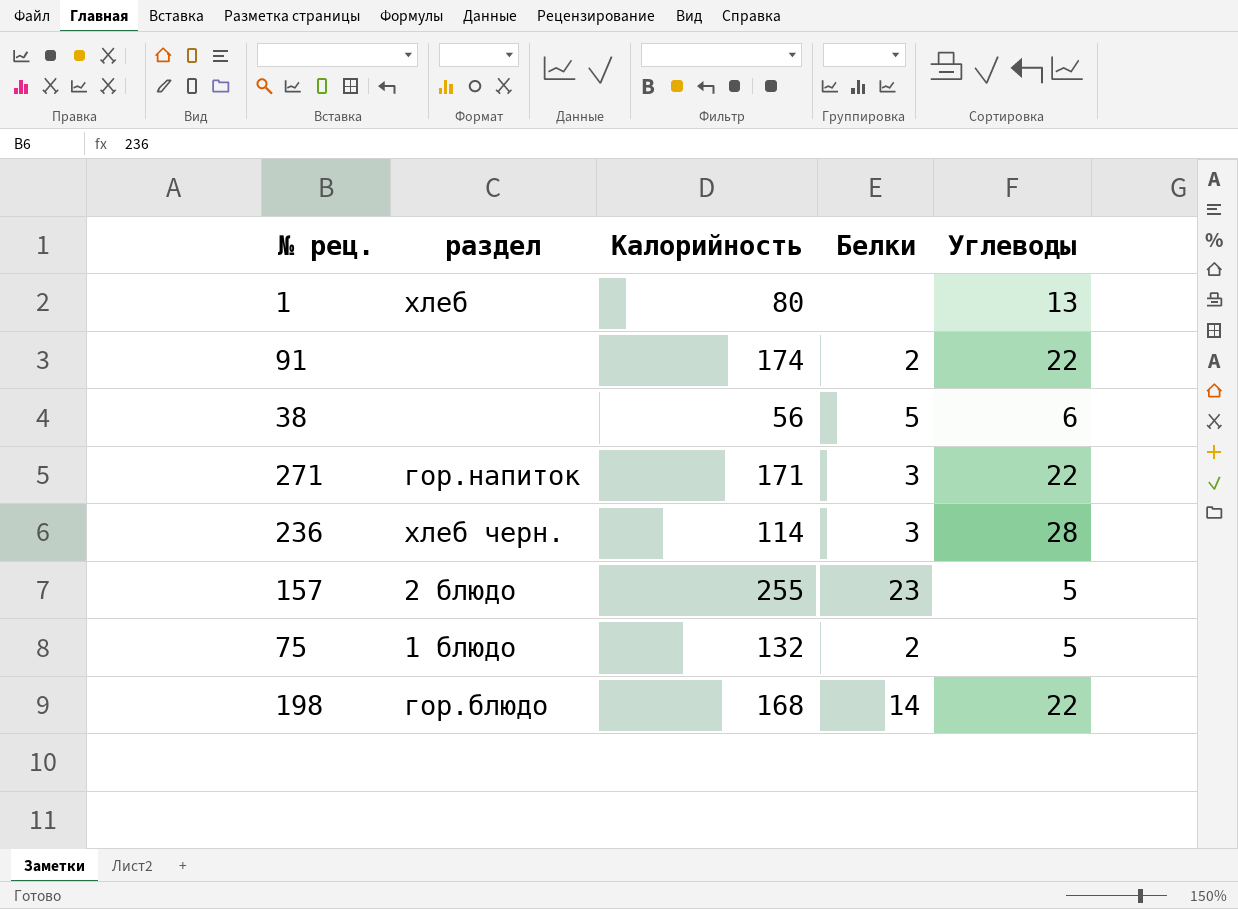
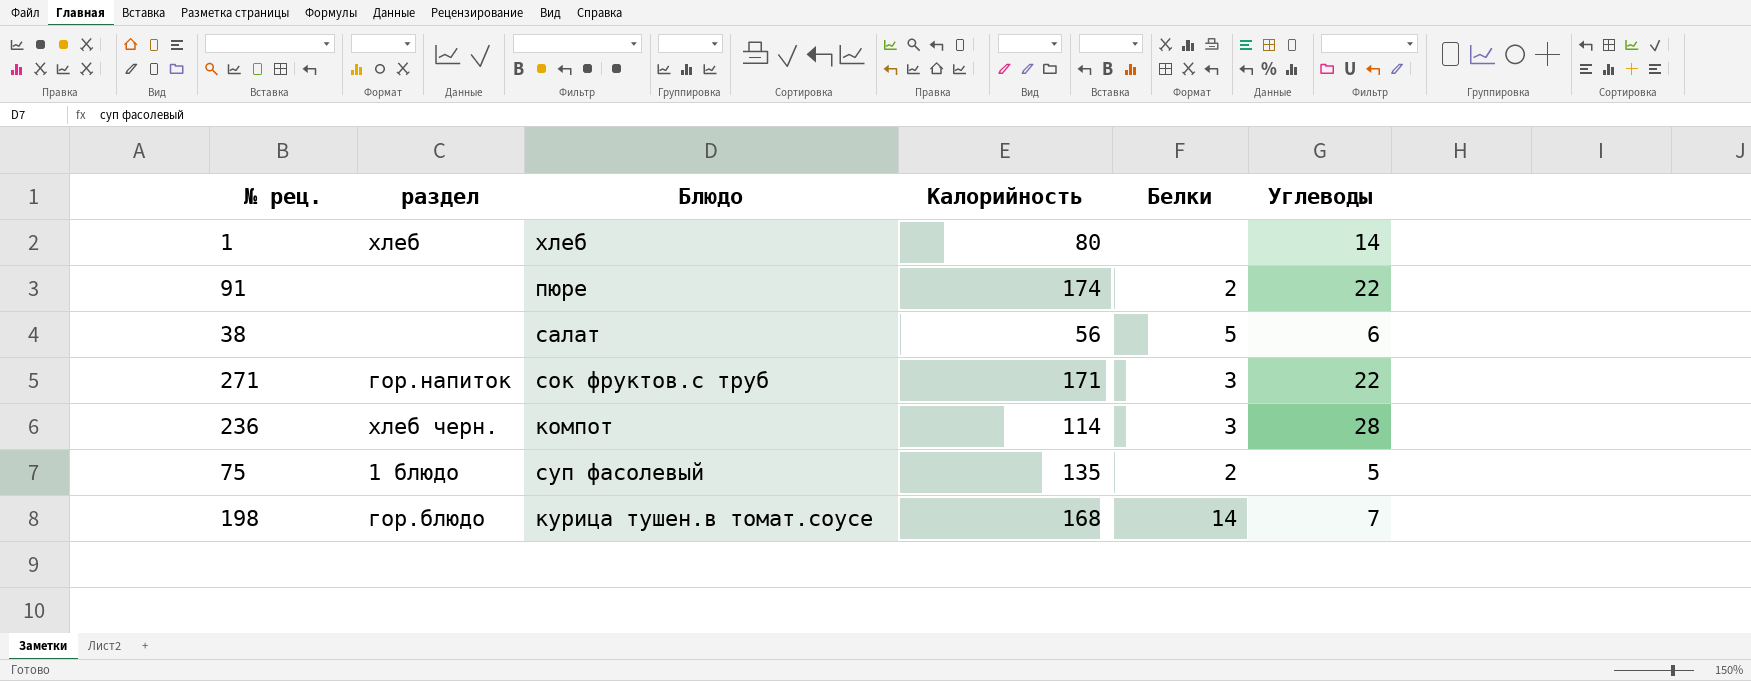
column Блюдо | position: none -> 3
row 157: 2 блюдо | 255 | 23 | 5 -> none
1 | Углеводы: 13 -> 14
75 | Калорийность: 132 -> 135
198 | Углеводы: 22 -> 7

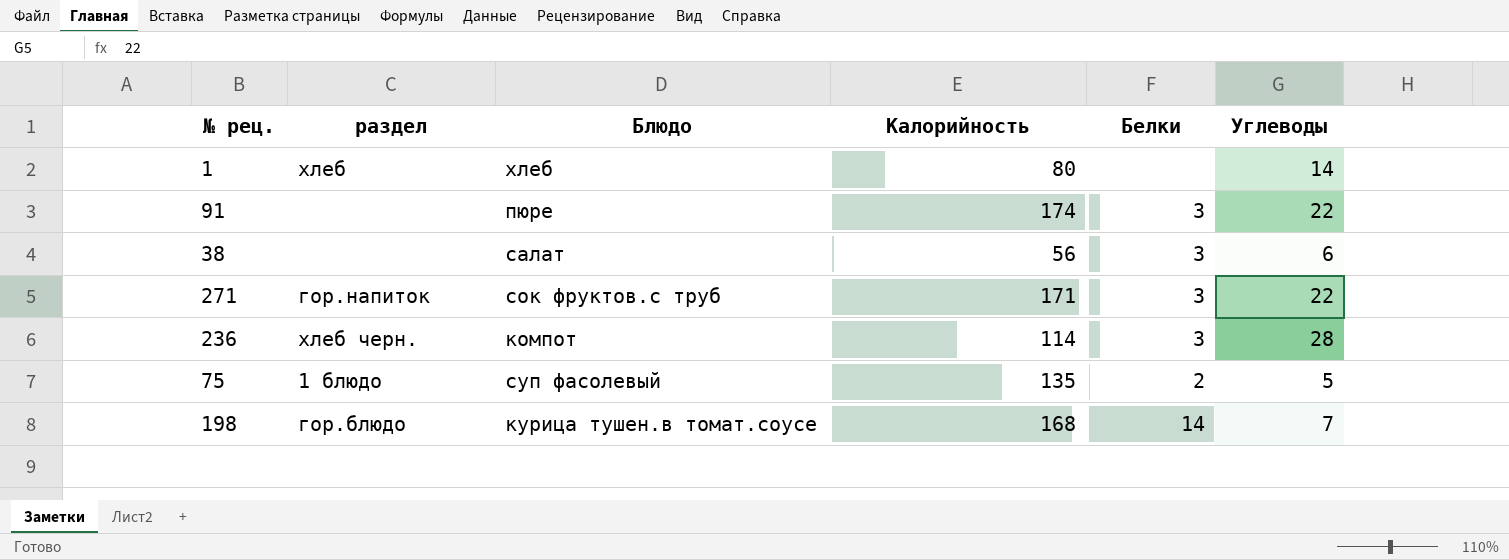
91 | Белки: 2 -> 3
38 | Белки: 5 -> 3

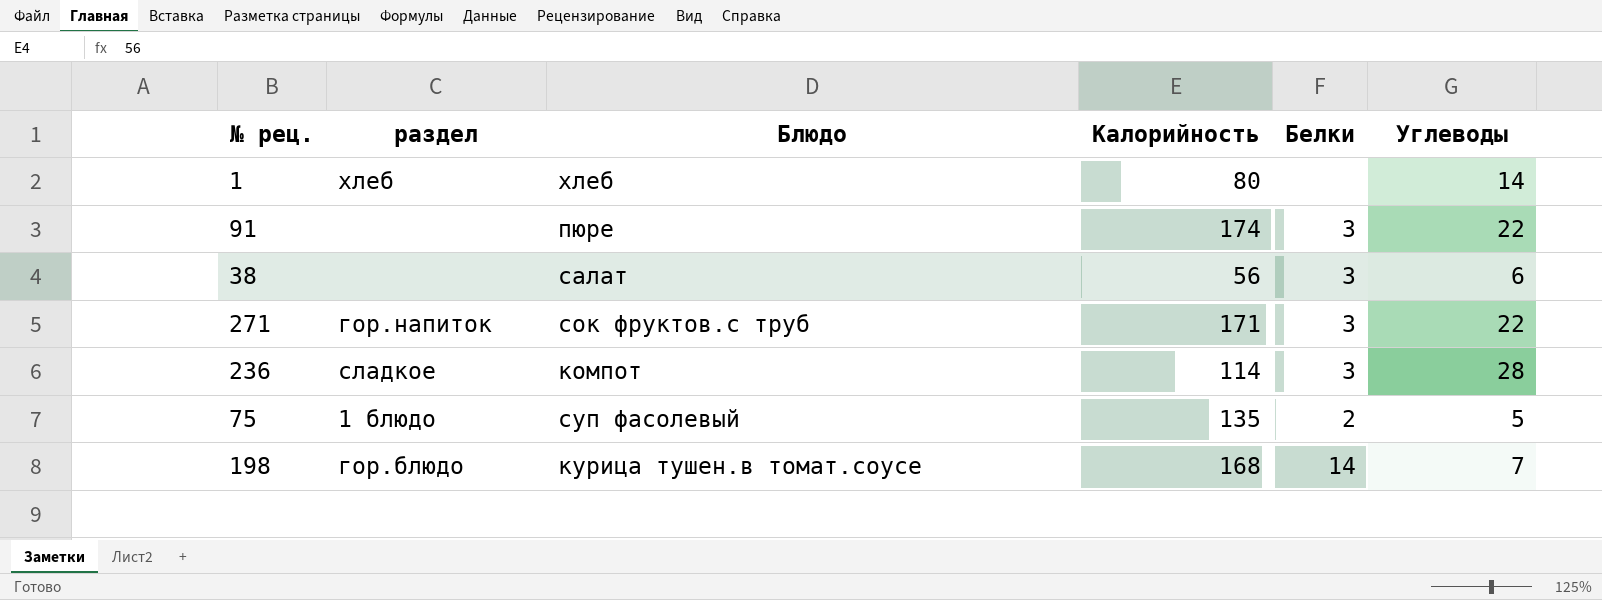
236 | раздел: хлеб черн. -> сладкое

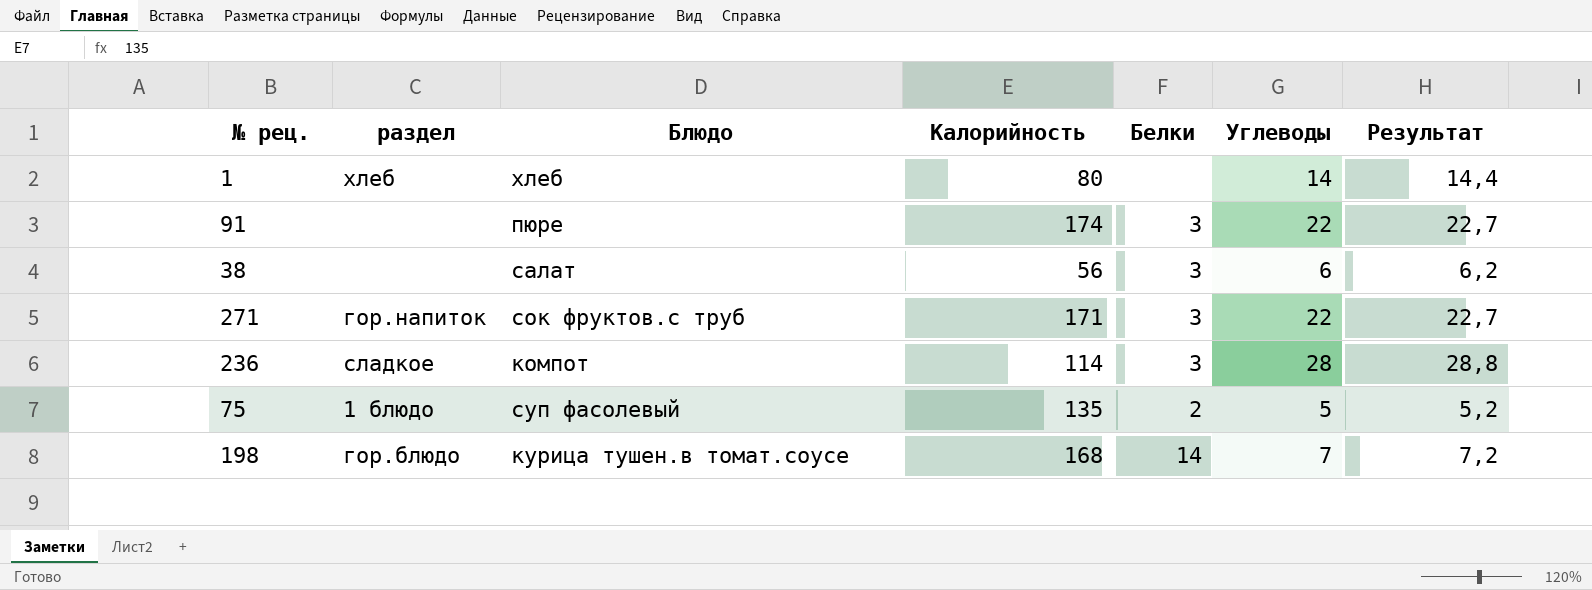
column Результат | formula: none -> [Углеводы] * 1,03

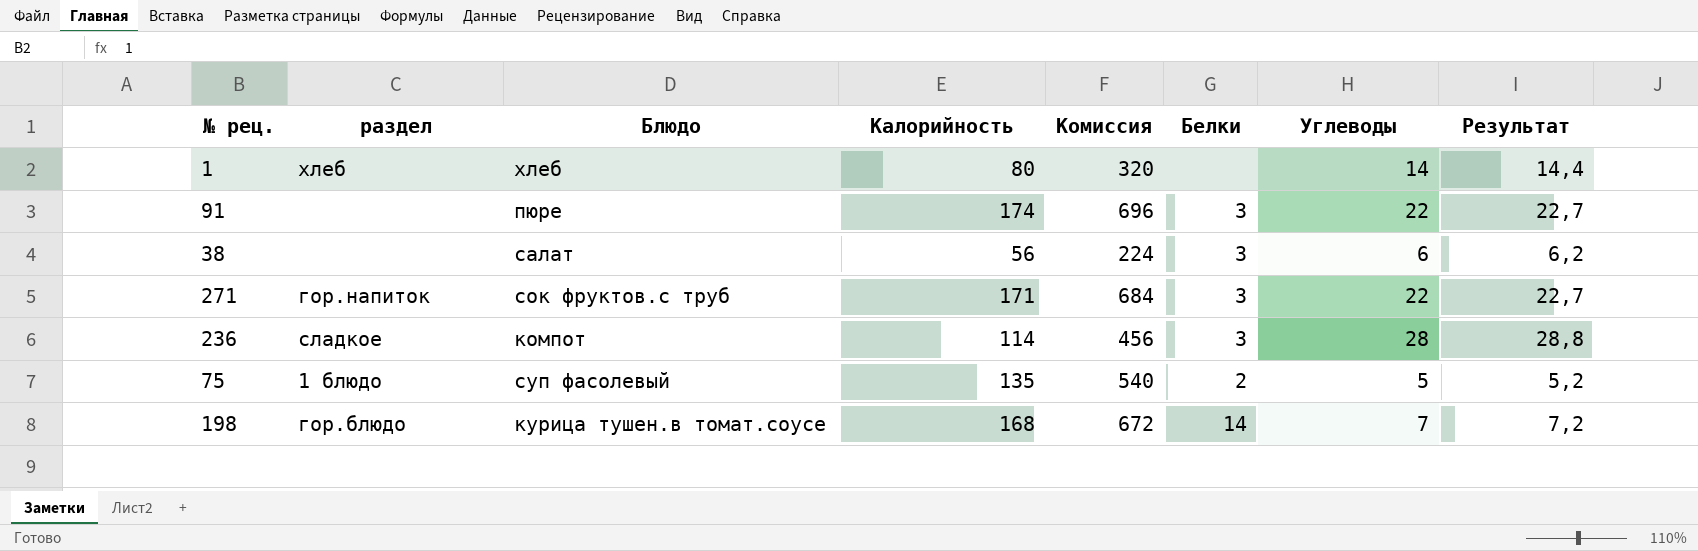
column Комиссия | formula: none -> [Калорийность] * 4

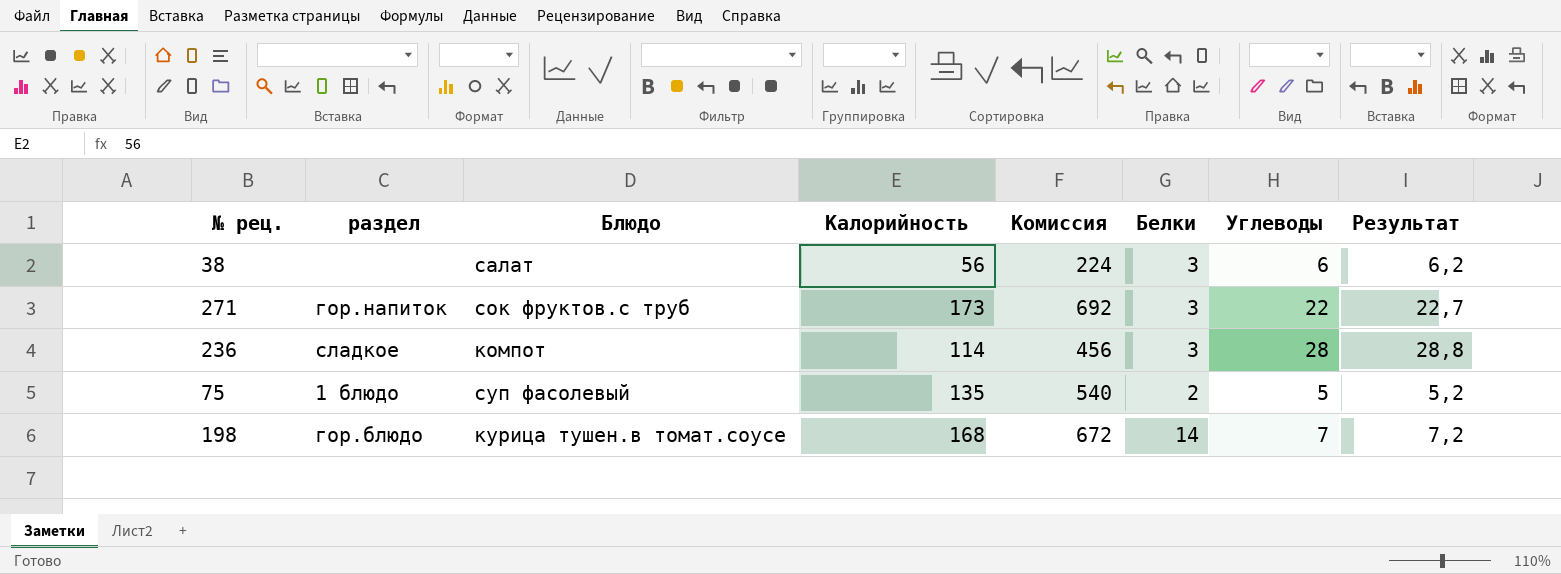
row 1: хлеб | хлеб | 80 | 320 | none | 14 | 14,4 -> none
row 91: none | пюре | 174 | 696 | 3 | 22 | 22,7 -> none
271 | Калорийность: 171 -> 173
271 | Комиссия: 684 -> 692

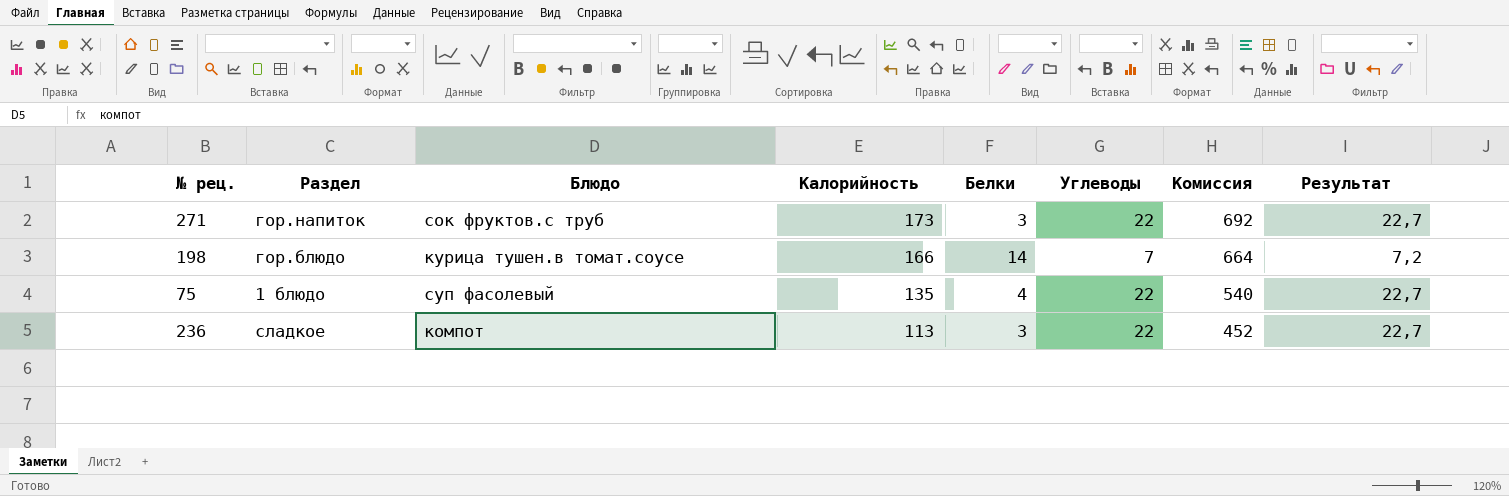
row order: none -> Калорийность descending
column name: раздел -> Раздел
column Комиссия | position: 5 -> 7
row 38: none | салат | 56 | 224 | 3 | 6 | 6,2 -> none
198 | Калорийность: 168 -> 166
198 | Комиссия: 672 -> 664
75 | Белки: 2 -> 4
75 | Углеводы: 5 -> 22
75 | Результат: 5,2 -> 22,7
236 | Калорийность: 114 -> 113
236 | Углеводы: 28 -> 22
236 | Комиссия: 456 -> 452
236 | Результат: 28,8 -> 22,7

